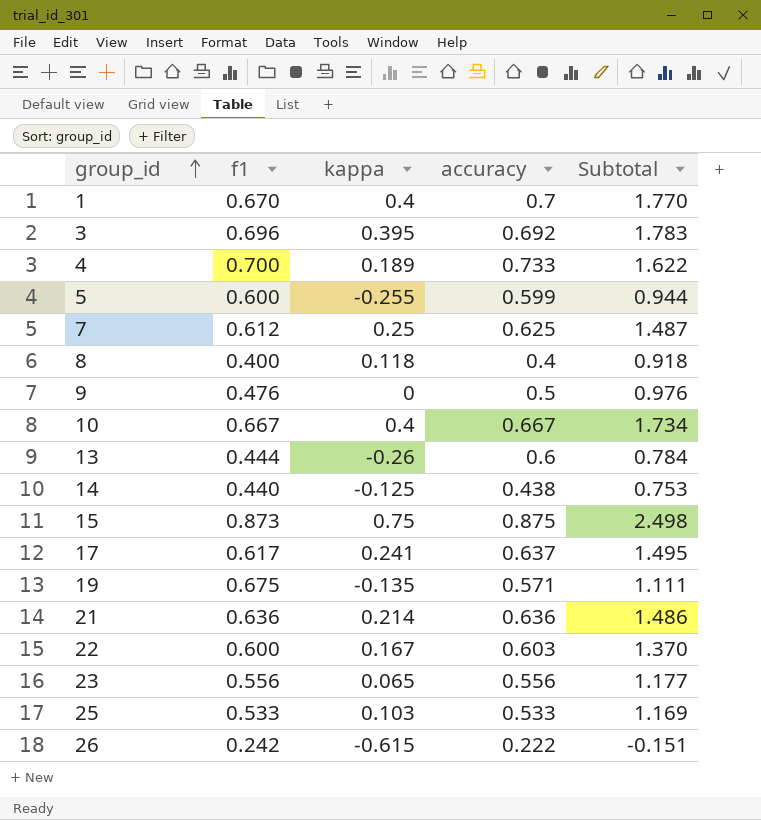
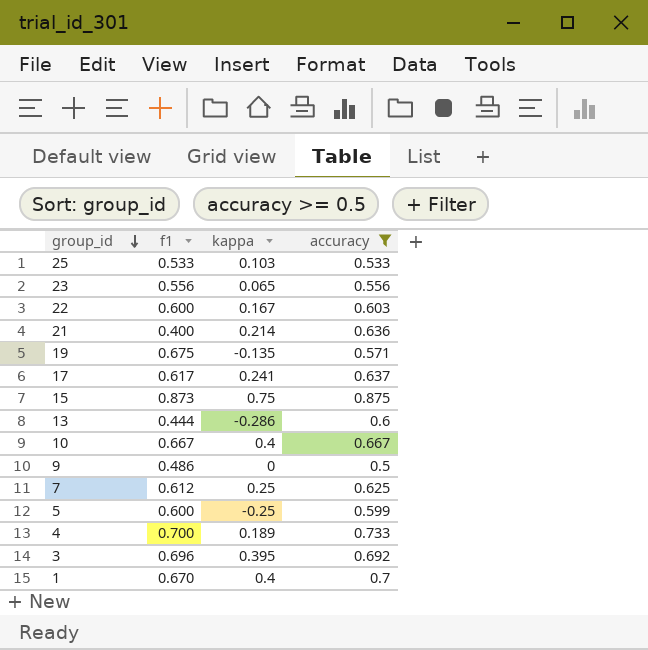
filter: none -> accuracy >= 0.5
row order: group_id ascending -> group_id descending
column Subtotal | formula: [f1] + [kappa] + [accuracy] -> none
21 | f1: 0.636 -> 0.400
13 | kappa: -0.26 -> -0.286
9 | f1: 0.476 -> 0.486
5 | kappa: -0.255 -> -0.25

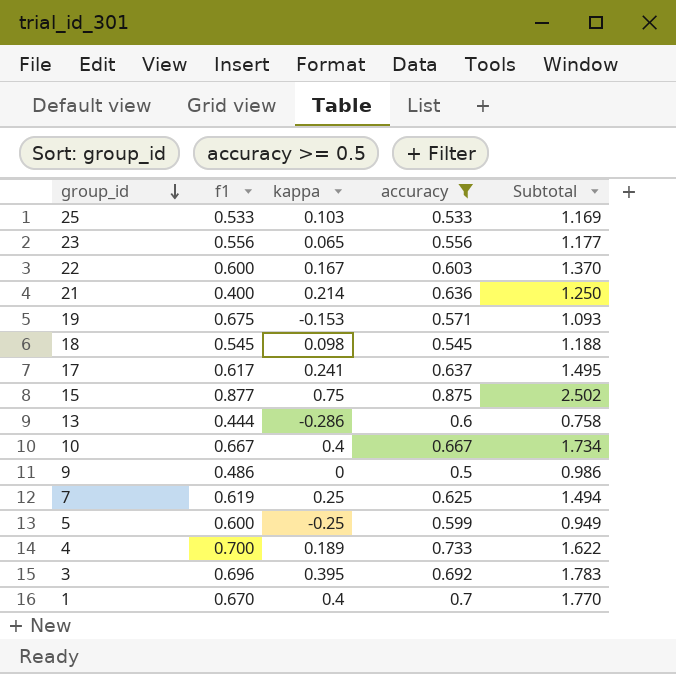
column Subtotal | formula: none -> [f1] + [kappa] + [accuracy]
19 | kappa: -0.135 -> -0.153
row 18: none -> 0.545 | 0.098 | 0.545 | 1.188
15 | f1: 0.873 -> 0.877
7 | f1: 0.612 -> 0.619

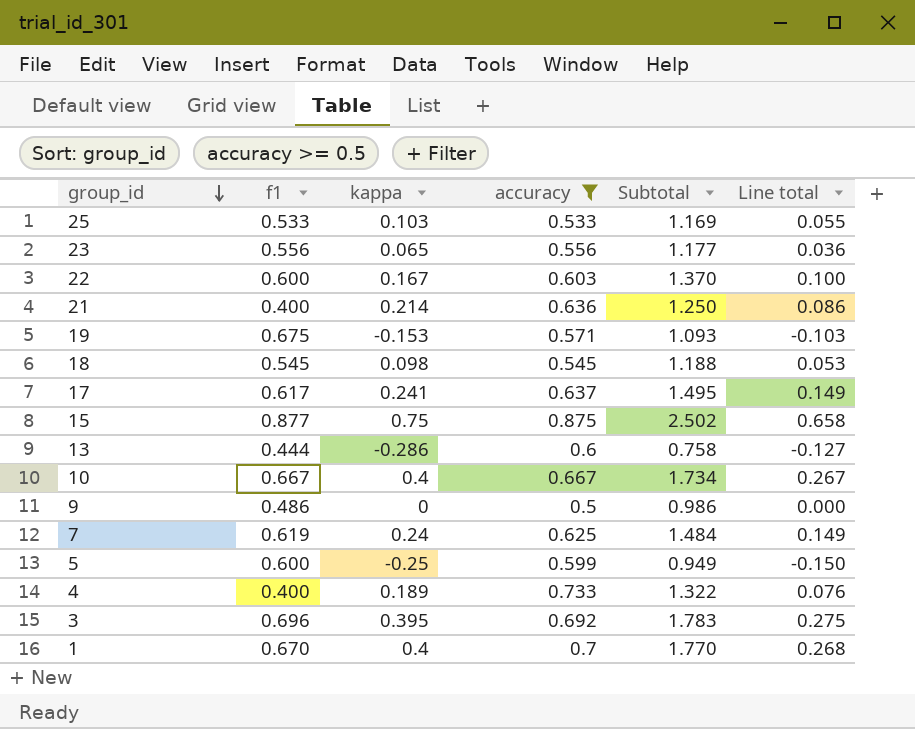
column Line total | formula: none -> [f1] * [kappa]
7 | kappa: 0.25 -> 0.24
7 | Subtotal: 1.494 -> 1.484
4 | f1: 0.700 -> 0.400
4 | Subtotal: 1.622 -> 1.322

